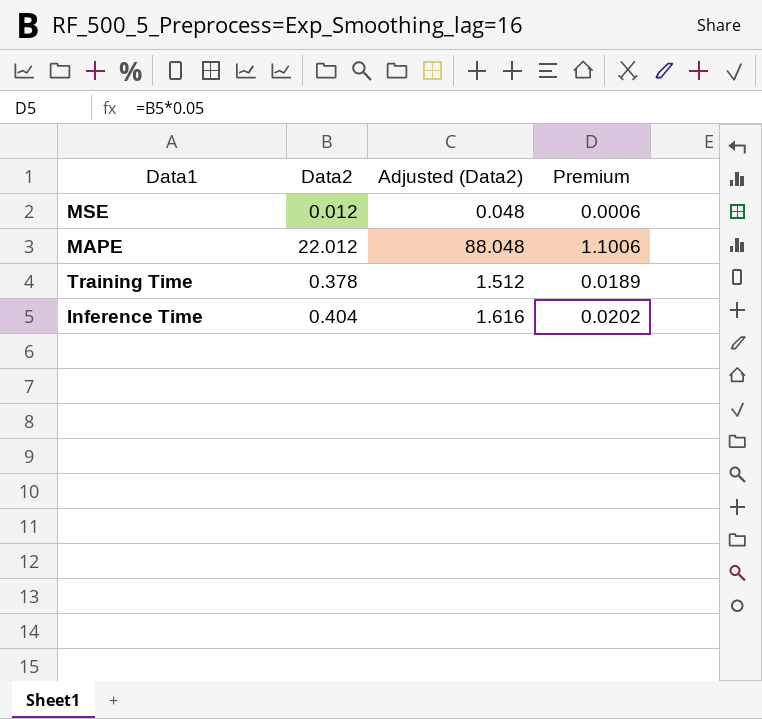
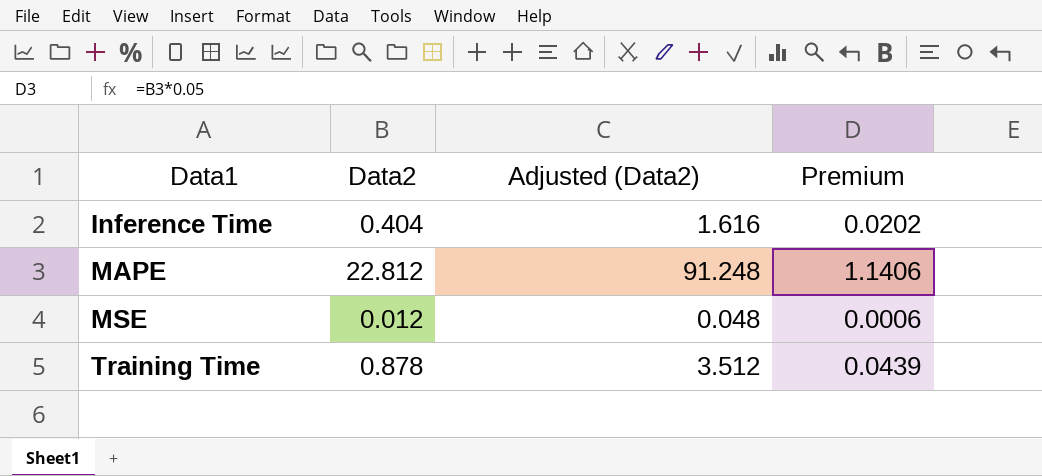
row order: none -> Data1 ascending
MAPE | Data2: 22.012 -> 22.812
MAPE | Adjusted (Data2): 88.048 -> 91.248
MAPE | Premium: 1.1006 -> 1.1406
Training Time | Data2: 0.378 -> 0.878
Training Time | Adjusted (Data2): 1.512 -> 3.512
Training Time | Premium: 0.0189 -> 0.0439

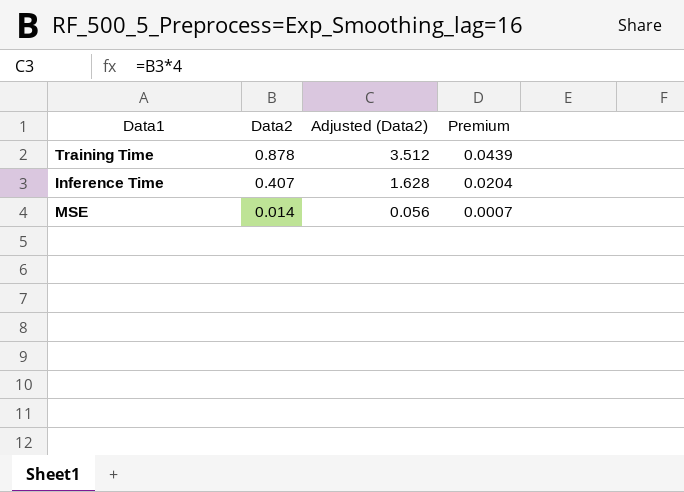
row order: Data1 ascending -> Data2 descending
row MAPE: 22.812 | 91.248 | 1.1406 -> none
Inference Time | Data2: 0.404 -> 0.407
Inference Time | Adjusted (Data2): 1.616 -> 1.628
Inference Time | Premium: 0.0202 -> 0.0204
MSE | Data2: 0.012 -> 0.014
MSE | Adjusted (Data2): 0.048 -> 0.056
MSE | Premium: 0.0006 -> 0.0007

